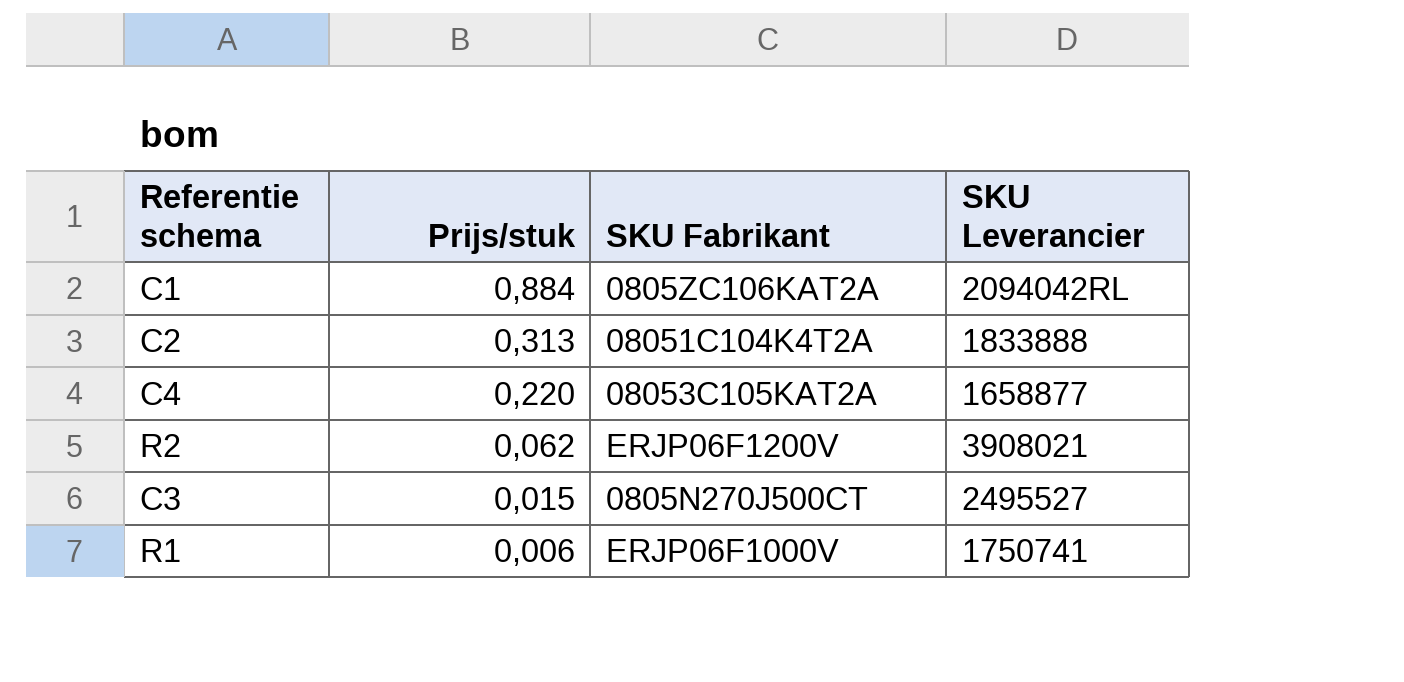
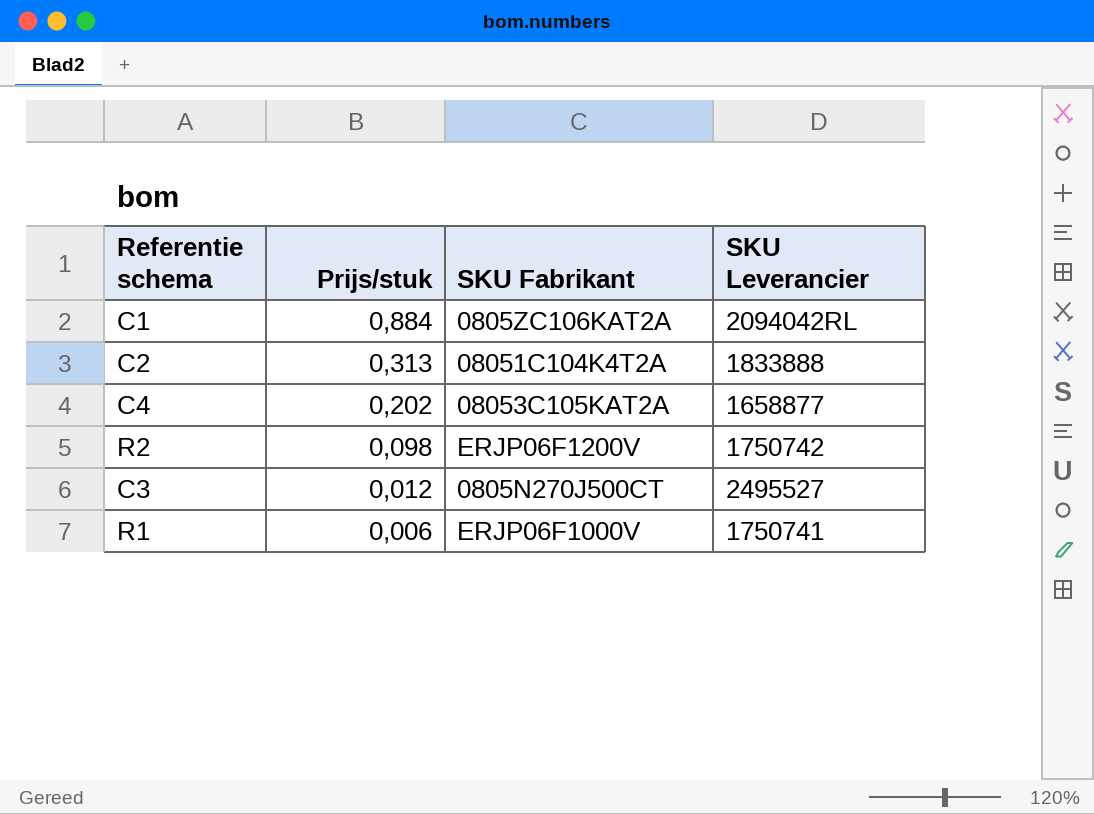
C4 | Prijs/stuk: 0,220 -> 0,202
R2 | Prijs/stuk: 0,062 -> 0,098
R2 | SKU Leverancier: 3908021 -> 1750742
C3 | Prijs/stuk: 0,015 -> 0,012

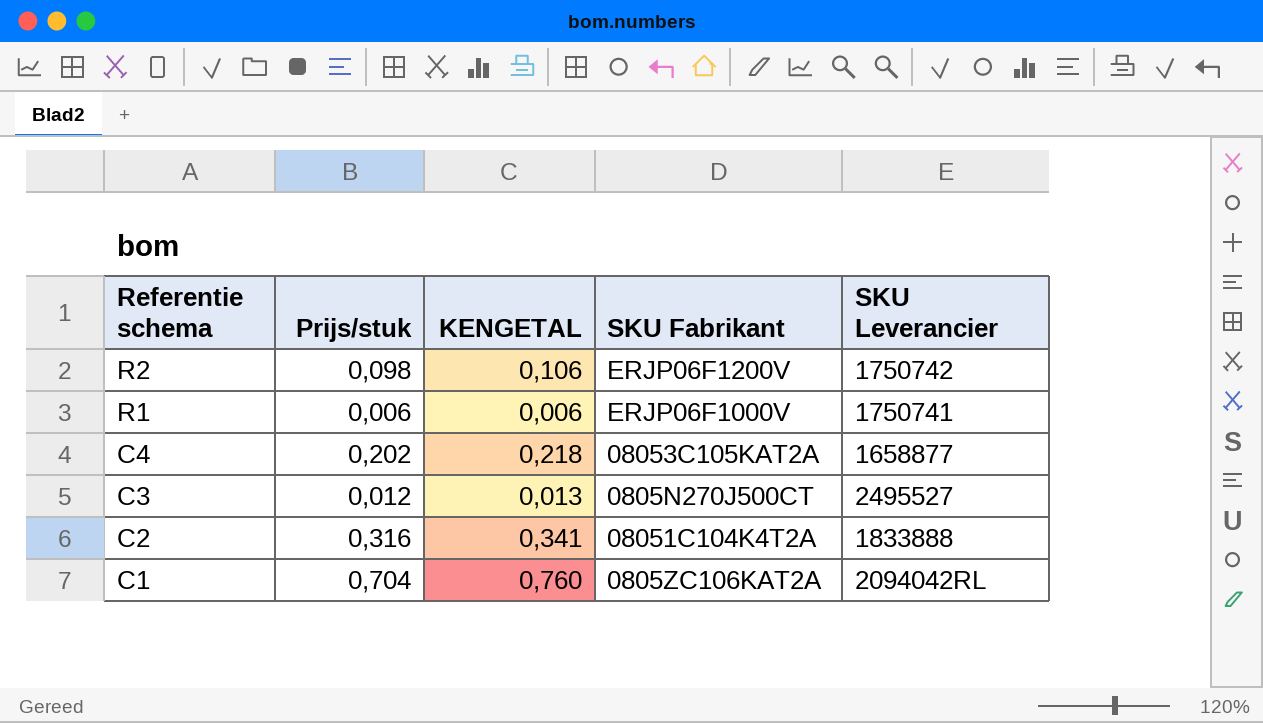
row order: Prijs/stuk descending -> Referentie schema descending
column KENGETAL | formula: none -> [Prijs/stuk] * 1,08
C2 | Prijs/stuk: 0,313 -> 0,316
C1 | Prijs/stuk: 0,884 -> 0,704

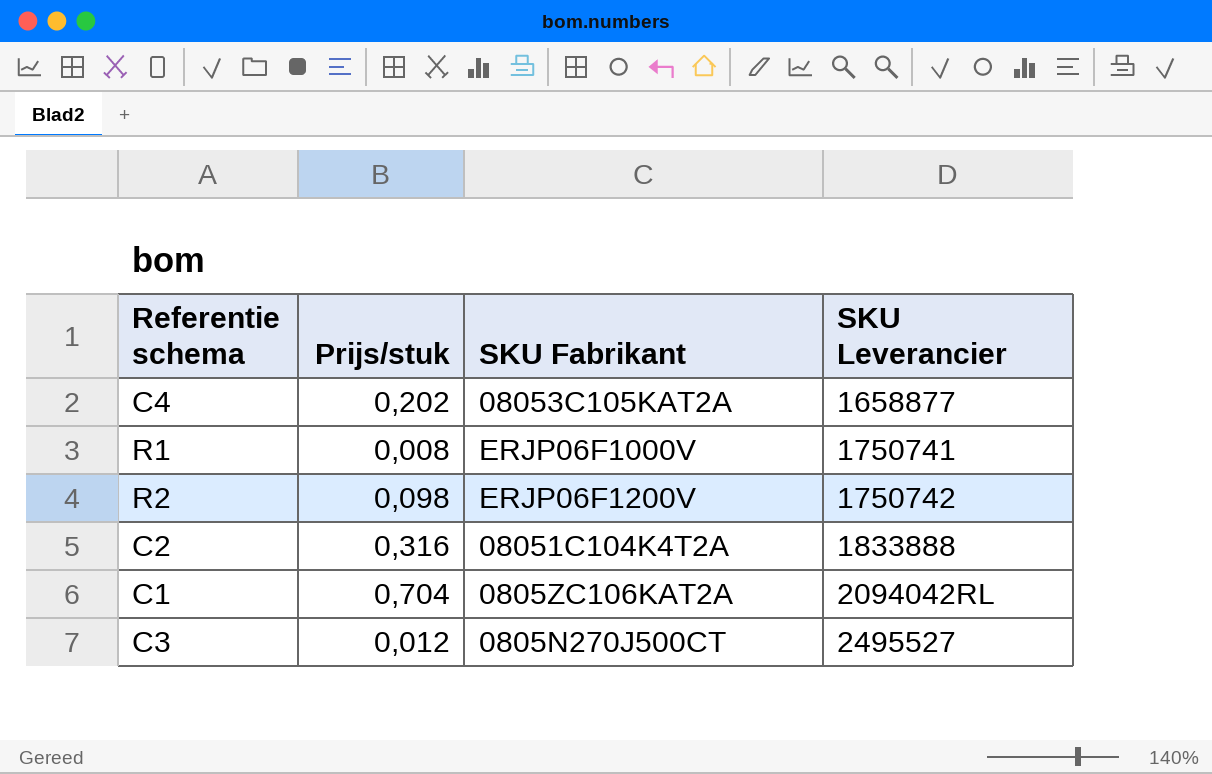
row order: Referentie schema descending -> SKU Leverancier ascending
column KENGETAL | formula: [Prijs/stuk] * 1,08 -> none
R1 | Prijs/stuk: 0,006 -> 0,008

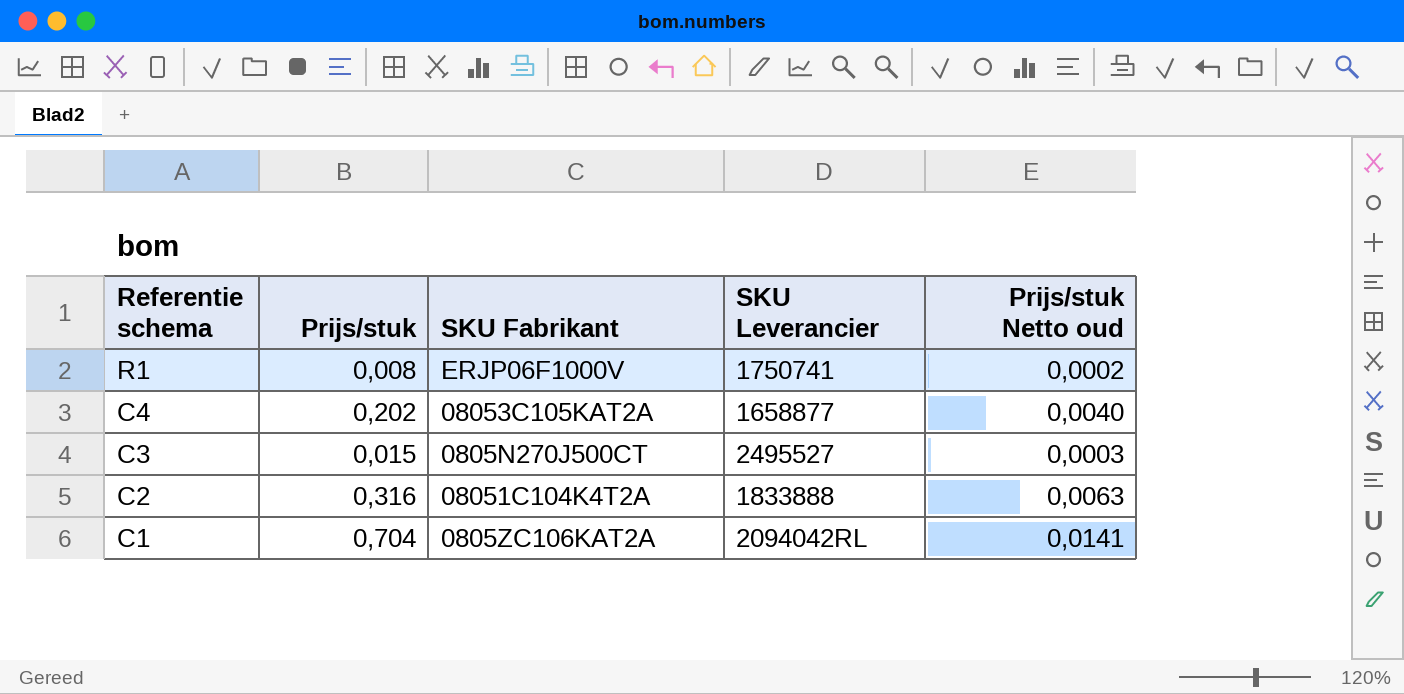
row order: SKU Leverancier ascending -> Referentie schema descending
column Prijs/stuk Netto oud | formula: none -> [Prijs/stuk] * 0,02
row R2: 0,098 | ERJP06F1200V | 1750742 -> none
C3 | Prijs/stuk: 0,012 -> 0,015

